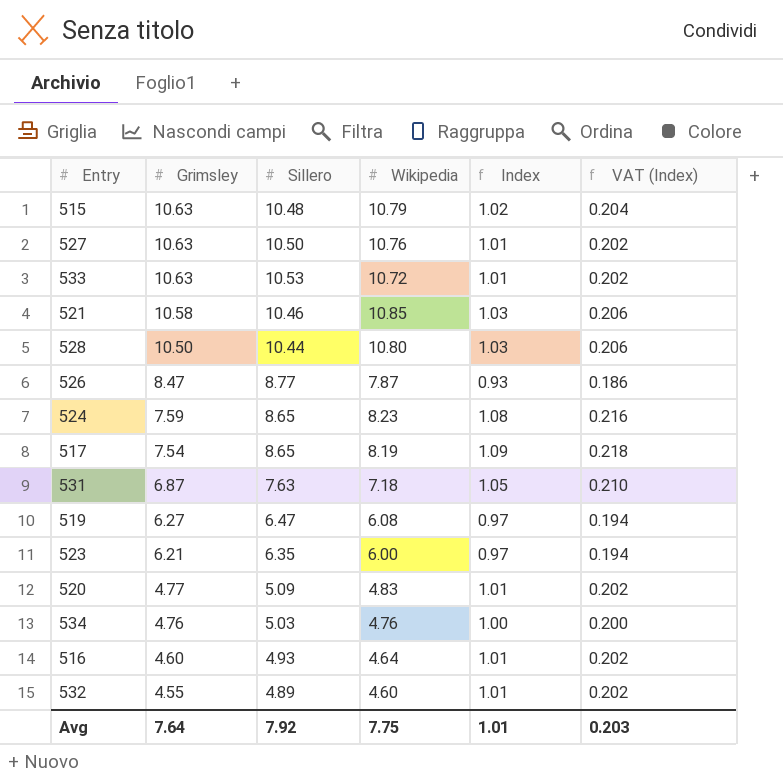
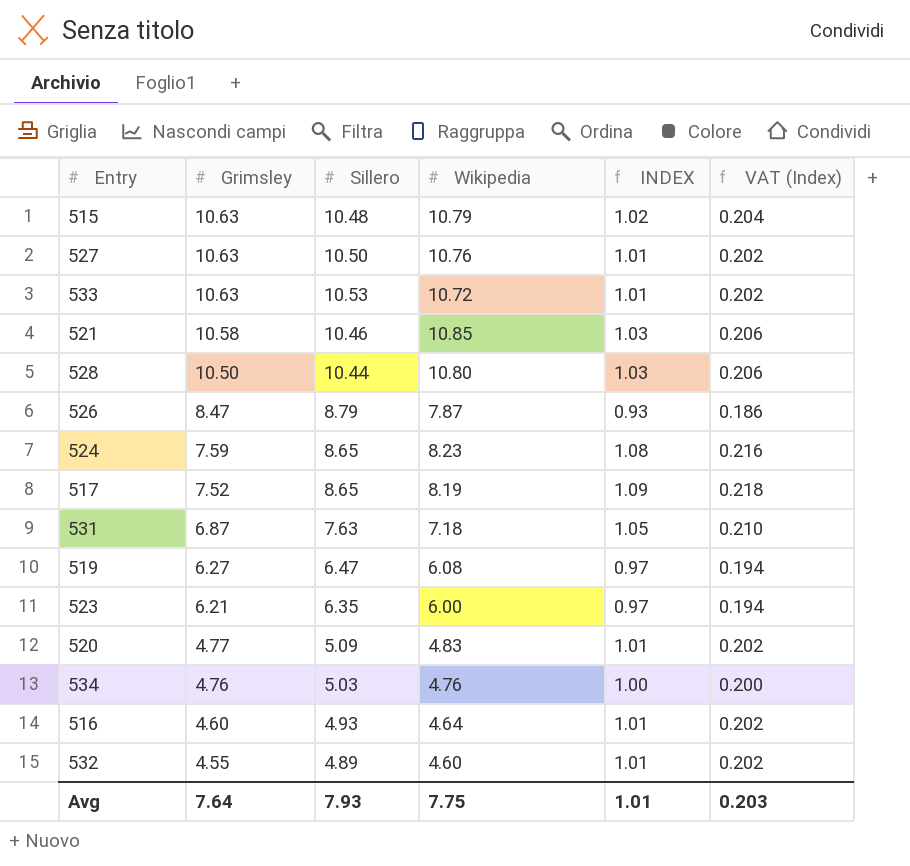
column name: Index -> INDEX
526 | Sillero: 8.77 -> 8.79
517 | Grimsley: 7.54 -> 7.52
Avg | Sillero: 7.92 -> 7.93

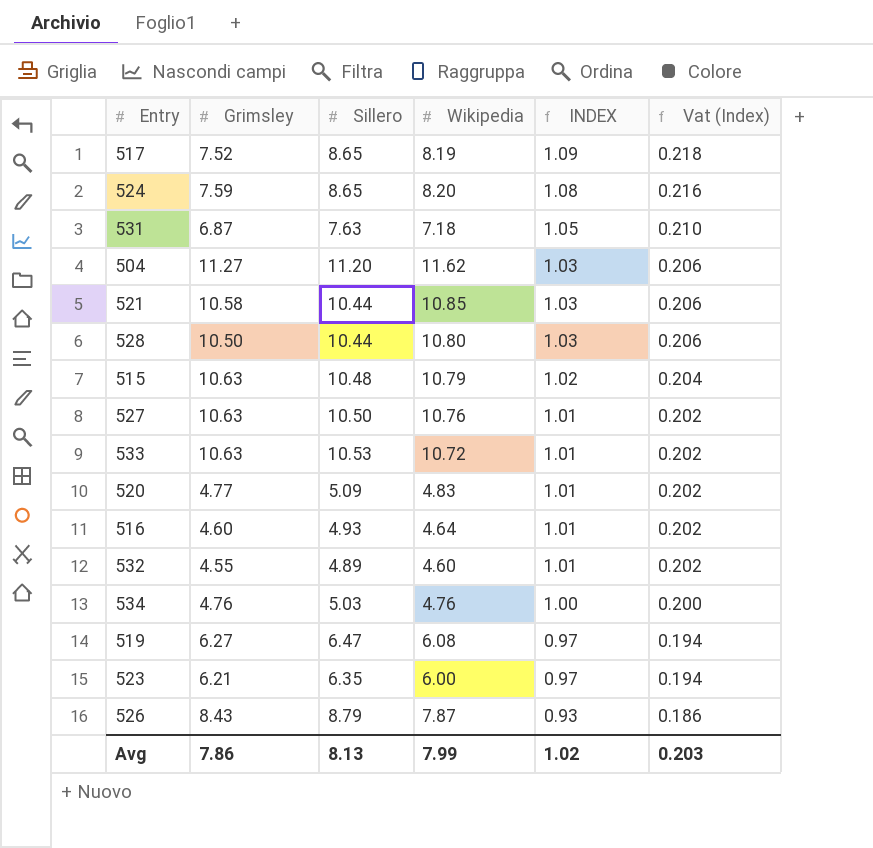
row order: Grimsley descending -> INDEX descending
column name: VAT (Index) -> Vat (Index)
524 | Wikipedia: 8.23 -> 8.20
row 504: none -> 11.27 | 11.20 | 11.62 | 1.03 | 0.206
521 | Sillero: 10.46 -> 10.44
526 | Grimsley: 8.47 -> 8.43
Avg | Grimsley: 7.64 -> 7.86
Avg | Sillero: 7.93 -> 8.13
Avg | Wikipedia: 7.75 -> 7.99
Avg | INDEX: 1.01 -> 1.02

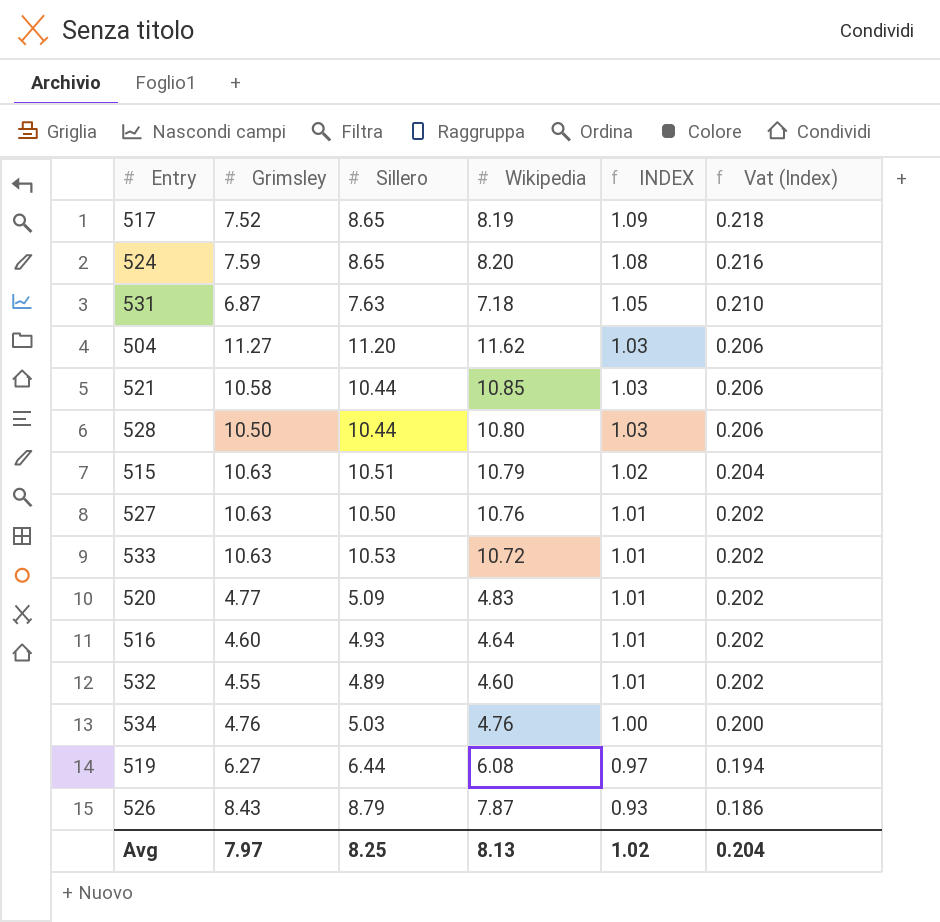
row 523: 6.21 | 6.35 | 6.00 | 0.97 | 0.194 -> none
515 | Sillero: 10.48 -> 10.51
519 | Sillero: 6.47 -> 6.44
Avg | Grimsley: 7.86 -> 7.97
Avg | Sillero: 8.13 -> 8.25
Avg | Wikipedia: 7.99 -> 8.13
Avg | Vat (Index): 0.203 -> 0.204

